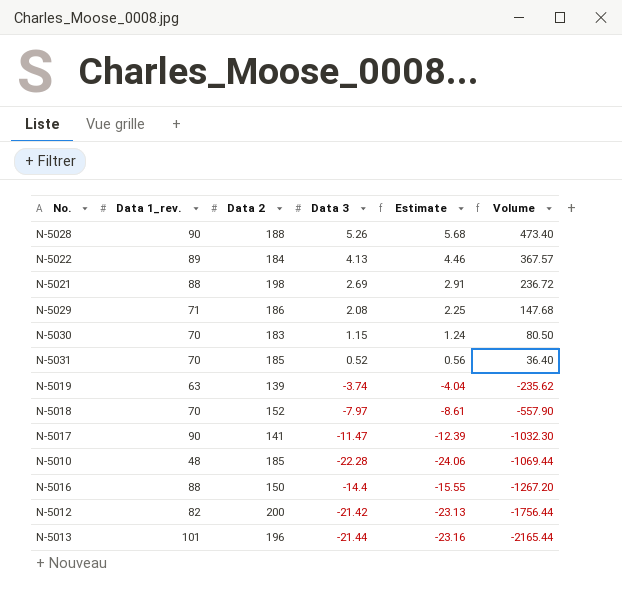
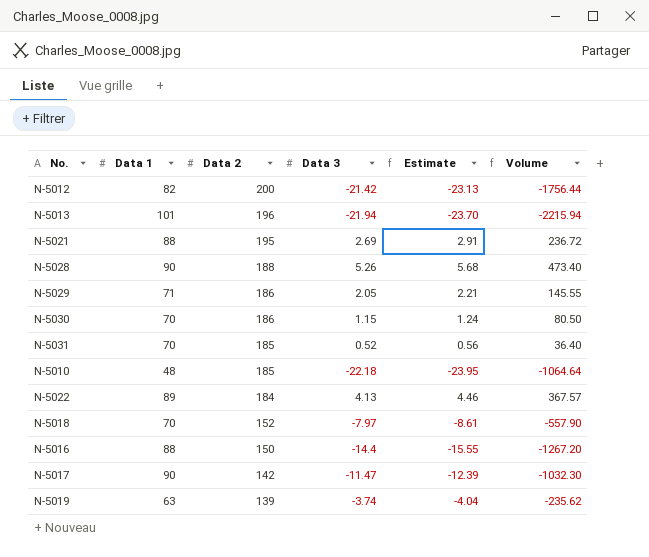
row order: Volume descending -> Data 2 descending
column name: Data 1_rev. -> Data 1
N-5013 | Data 3: -21.44 -> -21.94
N-5013 | Estimate: -23.16 -> -23.70
N-5013 | Volume: -2165.44 -> -2215.94
N-5021 | Data 2: 198 -> 195
N-5029 | Data 3: 2.08 -> 2.05
N-5029 | Estimate: 2.25 -> 2.21
N-5029 | Volume: 147.68 -> 145.55
N-5030 | Data 2: 183 -> 186
N-5010 | Data 3: -22.28 -> -22.18
N-5010 | Estimate: -24.06 -> -23.95
N-5010 | Volume: -1069.44 -> -1064.64
N-5017 | Data 2: 141 -> 142

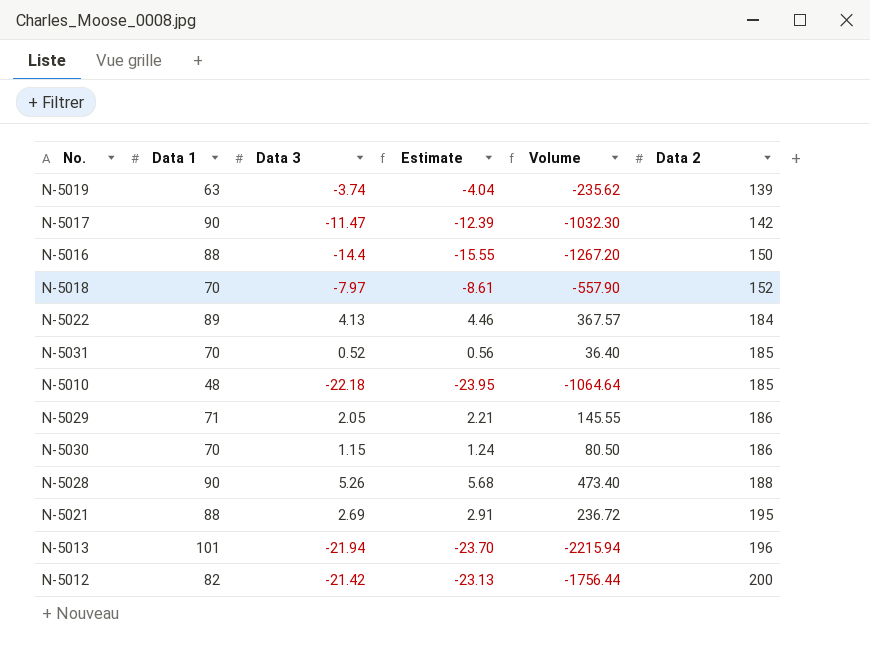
row order: Data 2 descending -> Data 2 ascending
column Data 2 | position: 3 -> 6

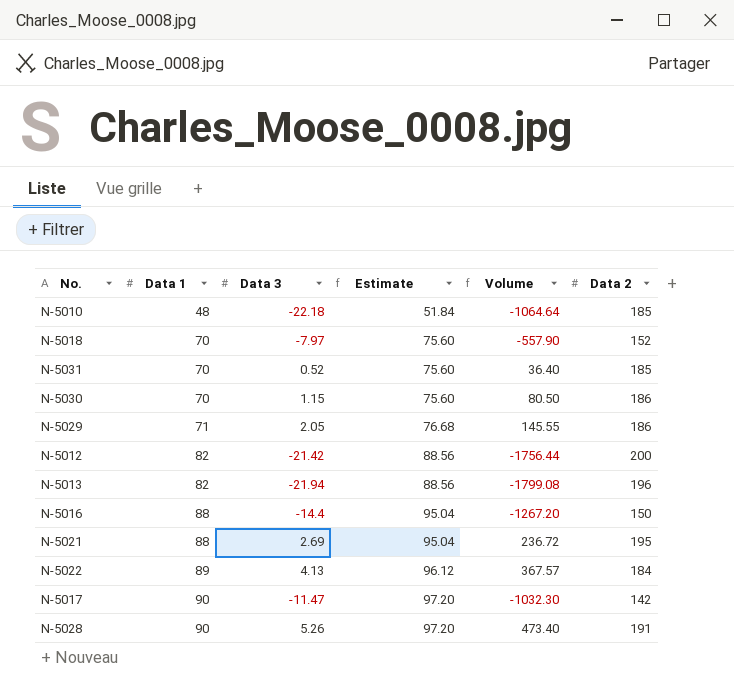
row order: Data 2 ascending -> Data 1 ascending
column Estimate | formula: [Data 3] * 1.08 -> [Data 1] * 1.08
row N-5019: 63 | -3.74 | -4.04 | -235.62 | 139 -> none
N-5013 | Data 1: 101 -> 82
N-5013 | Volume: -2215.94 -> -1799.08
N-5028 | Data 2: 188 -> 191

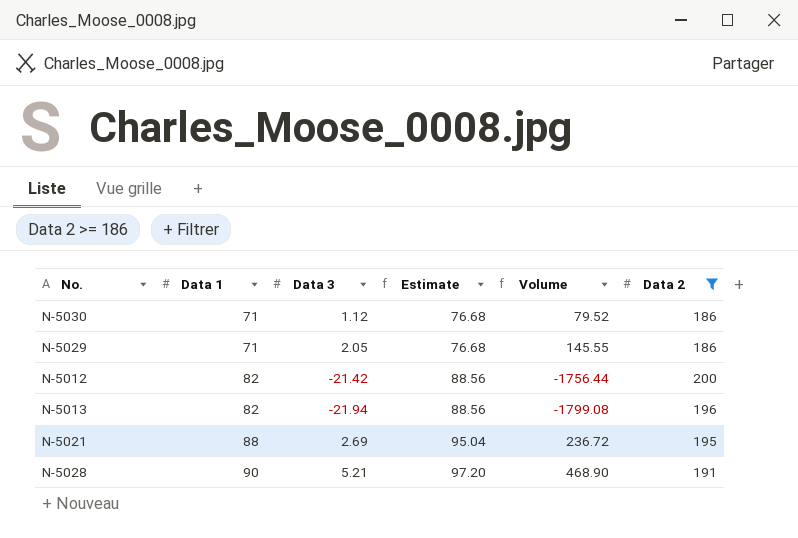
filter: none -> Data 2 >= 186
N-5030 | Data 1: 70 -> 71
N-5030 | Data 3: 1.15 -> 1.12
N-5030 | Estimate: 75.60 -> 76.68
N-5030 | Volume: 80.50 -> 79.52
N-5028 | Data 3: 5.26 -> 5.21
N-5028 | Volume: 473.40 -> 468.90

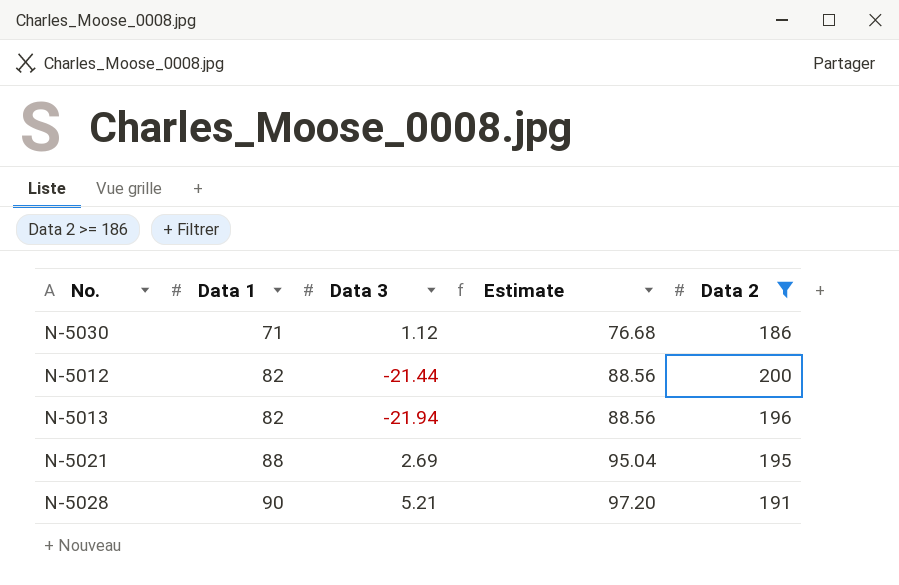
column Volume | formula: [Data 1] * [Data 3] -> none
row N-5029: 71 | 2.05 | 76.68 | 145.55 | 186 -> none
N-5012 | Data 3: -21.42 -> -21.44

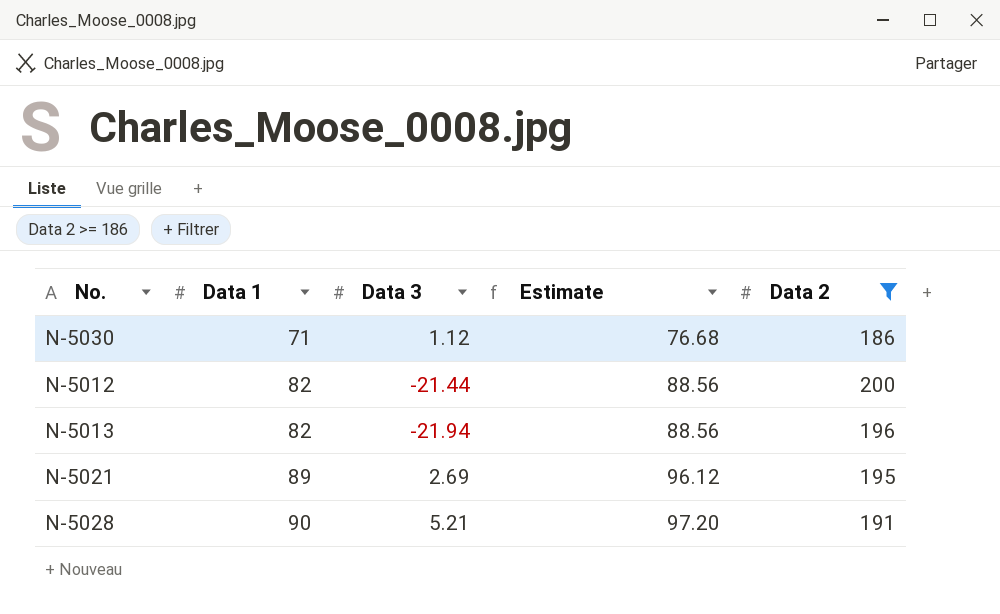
N-5021 | Data 1: 88 -> 89
N-5021 | Estimate: 95.04 -> 96.12

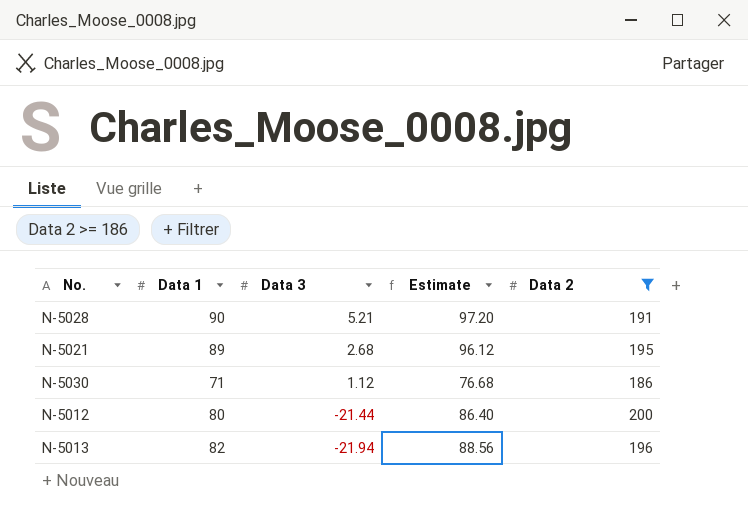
row order: Data 1 ascending -> Data 3 descending
N-5021 | Data 3: 2.69 -> 2.68
N-5012 | Data 1: 82 -> 80
N-5012 | Estimate: 88.56 -> 86.40

